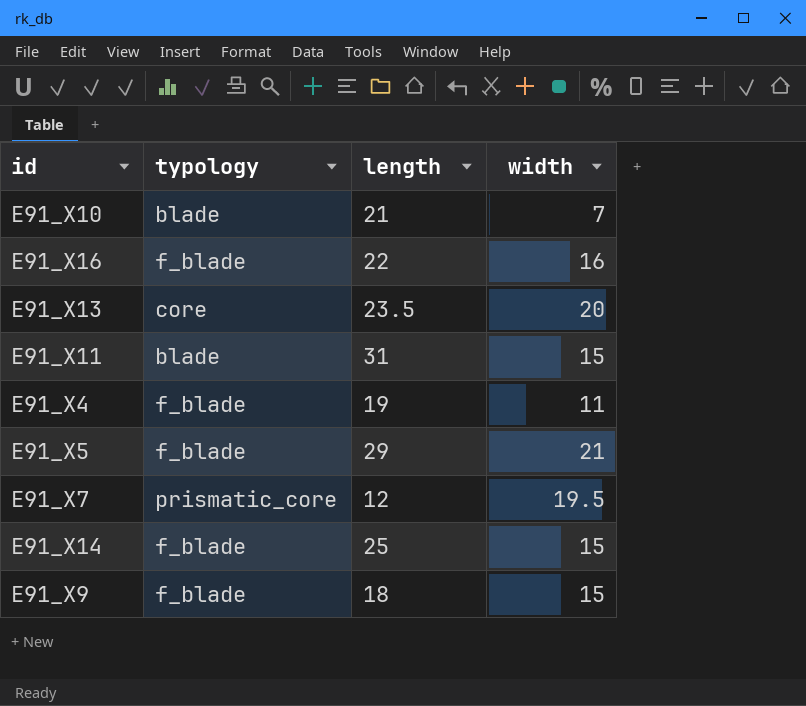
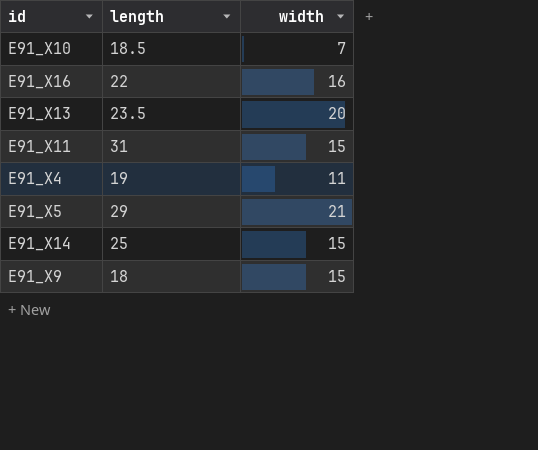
column typology | position: 2 -> none
row Ε91_Χ7: prismatic_core | 12 | 19.5 -> none
Ε91_Χ10 | length: 21 -> 18.5

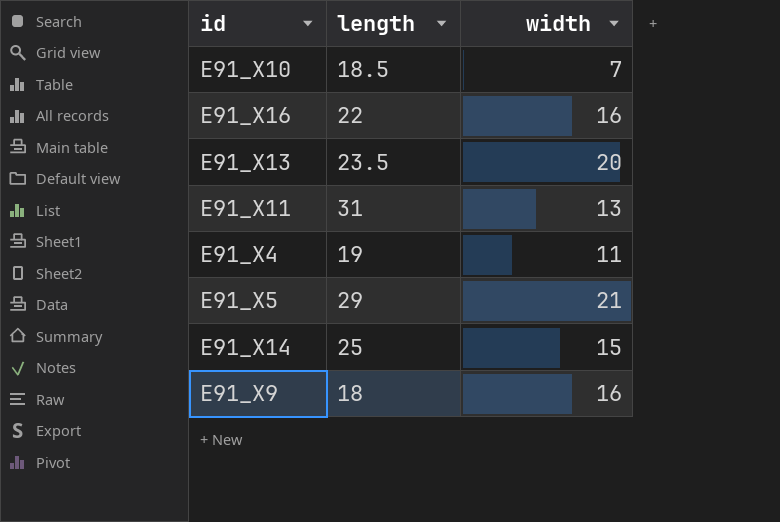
Ε91_Χ11 | width: 15 -> 13
Ε91_Χ9 | width: 15 -> 16

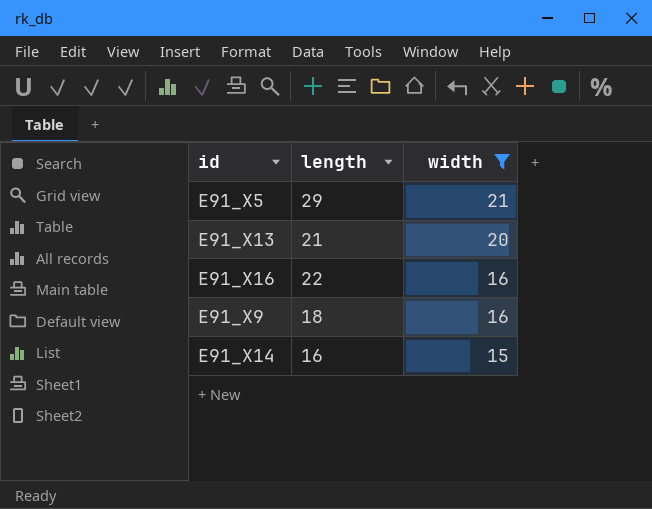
filter: none -> width >= 15
row order: none -> width descending
Ε91_Χ13 | length: 23.5 -> 21
Ε91_Χ14 | length: 25 -> 16

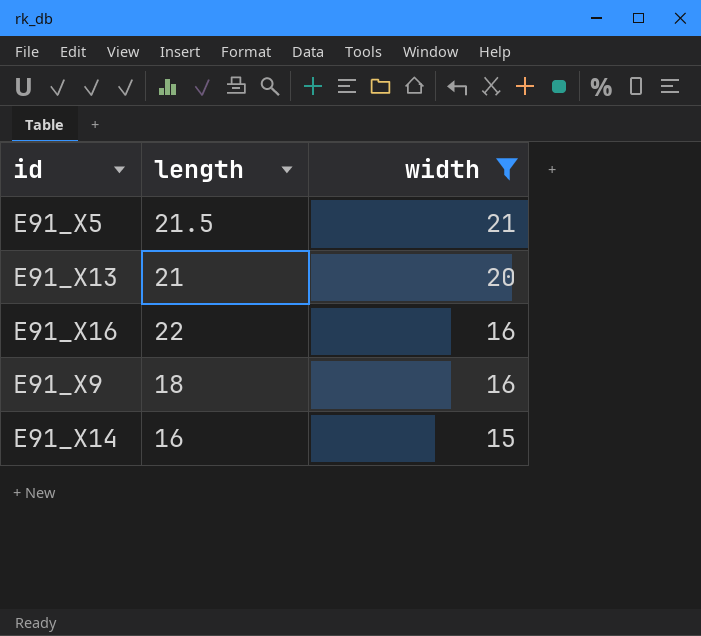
Ε91_Χ5 | length: 29 -> 21.5

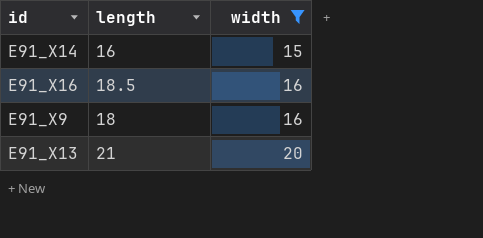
row order: width descending -> width ascending
row Ε91_Χ5: 21.5 | 21 -> none
Ε91_Χ16 | length: 22 -> 18.5

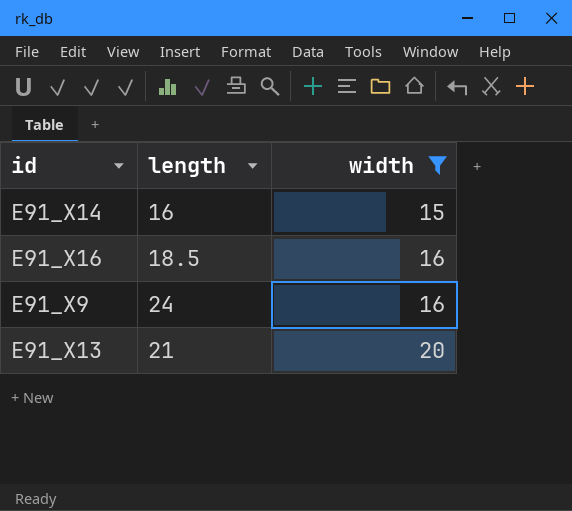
Ε91_Χ9 | length: 18 -> 24

